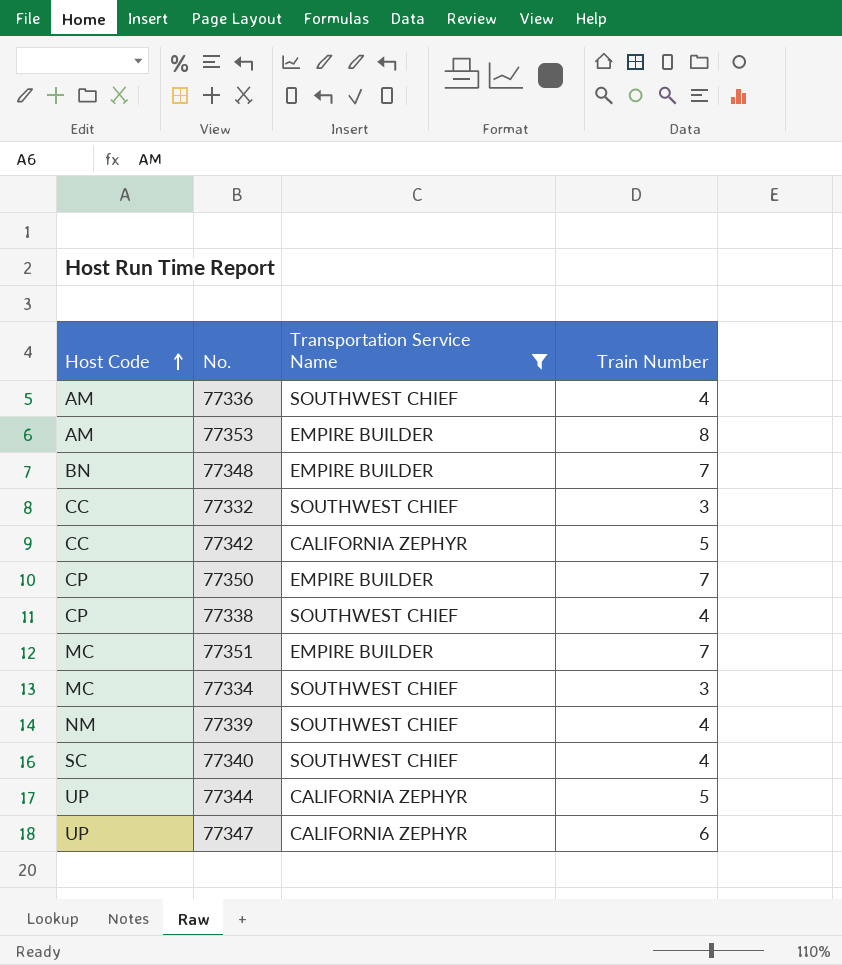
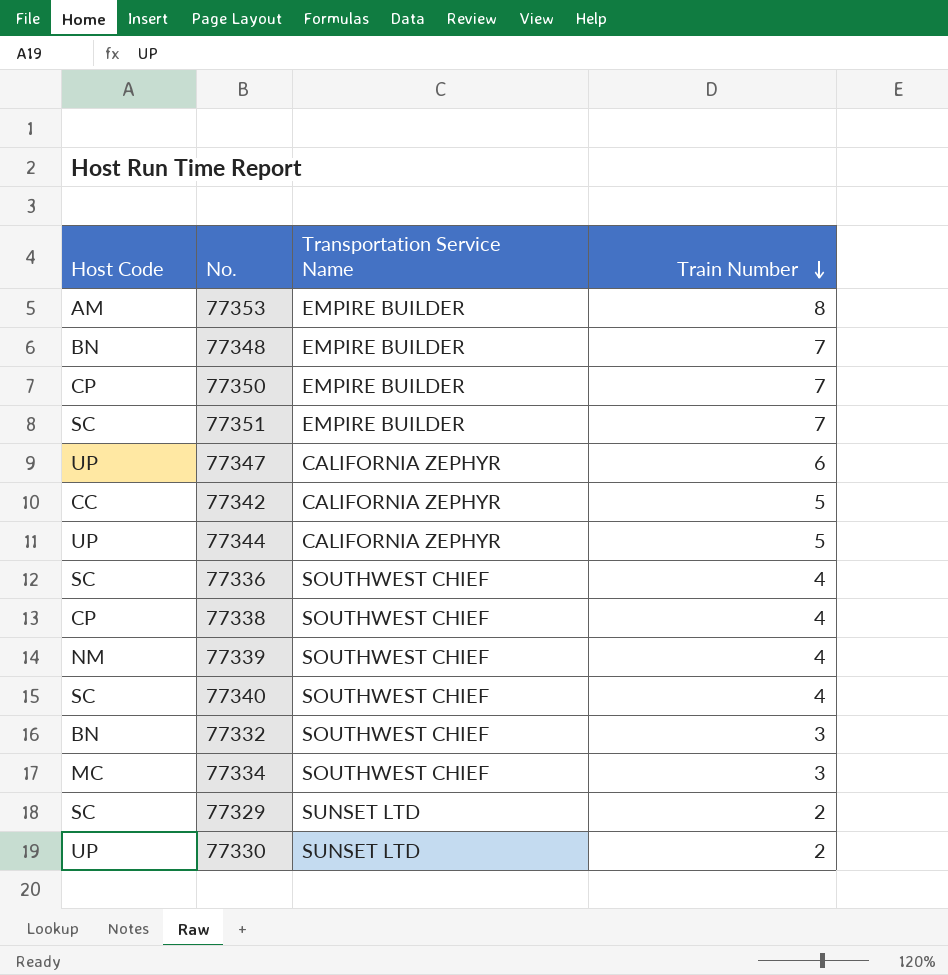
filter: Transportation Service Name != SUNSET LTD -> none
row order: Host Code ascending -> Train Number descending
77351 | Host Code: MC -> SC
77336 | Host Code: AM -> SC
77332 | Host Code: CC -> BN

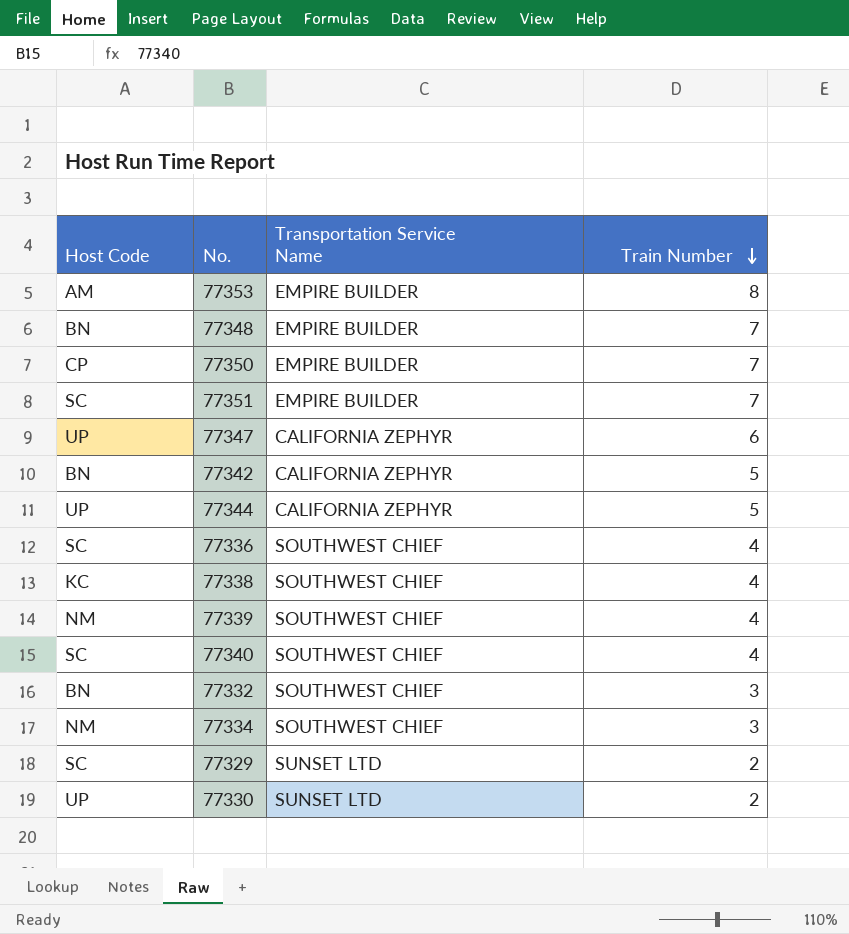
77342 | Host Code: CC -> BN
77338 | Host Code: CP -> KC
77334 | Host Code: MC -> NM

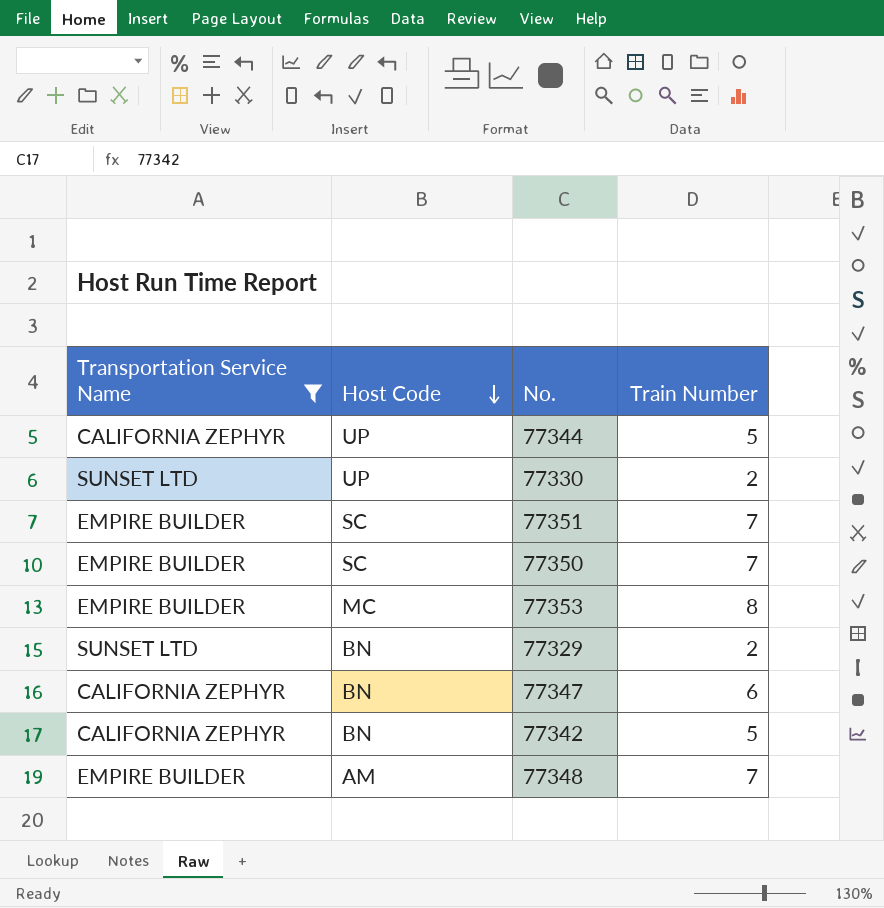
filter: none -> Transportation Service Name != SOUTHWEST CHIEF
row order: Train Number descending -> Host Code descending
column Transportation Service Name | position: 3 -> 1
77350 | Host Code: CP -> SC
77353 | Host Code: AM -> MC
77329 | Host Code: SC -> BN
77347 | Host Code: UP -> BN
77348 | Host Code: BN -> AM

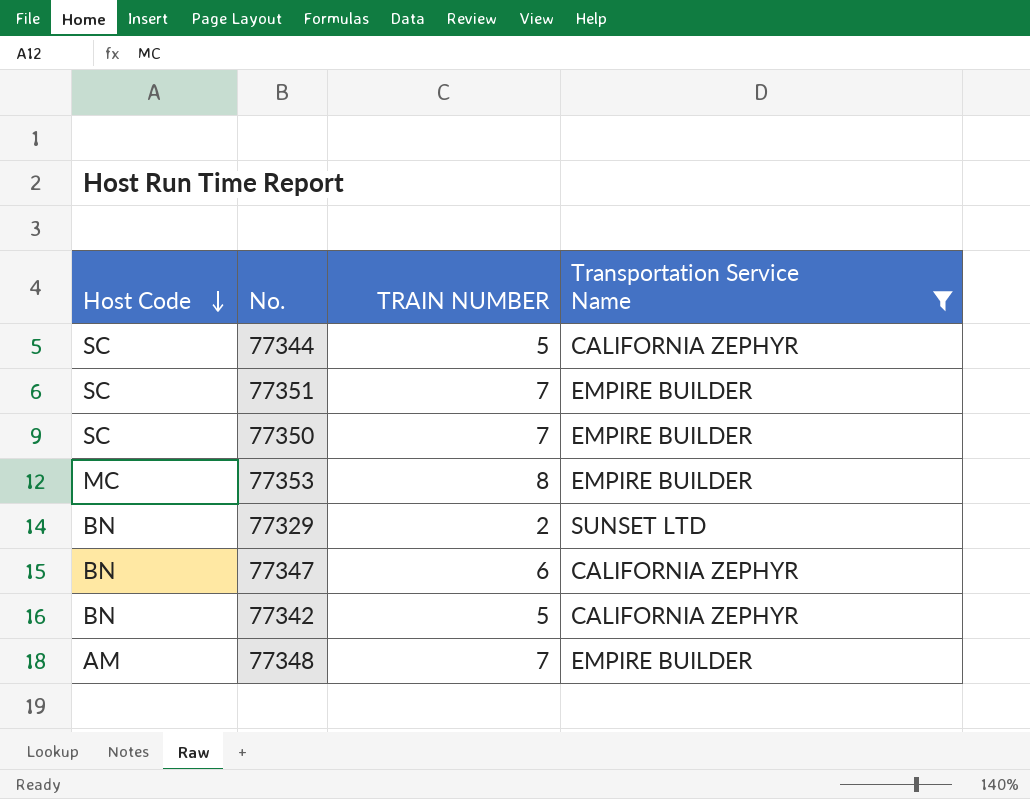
column name: Train Number -> TRAIN NUMBER
column Transportation Service Name | position: 1 -> 4
row 77330: SUNSET LTD | UP | 2 -> none
77344 | Host Code: UP -> SC

